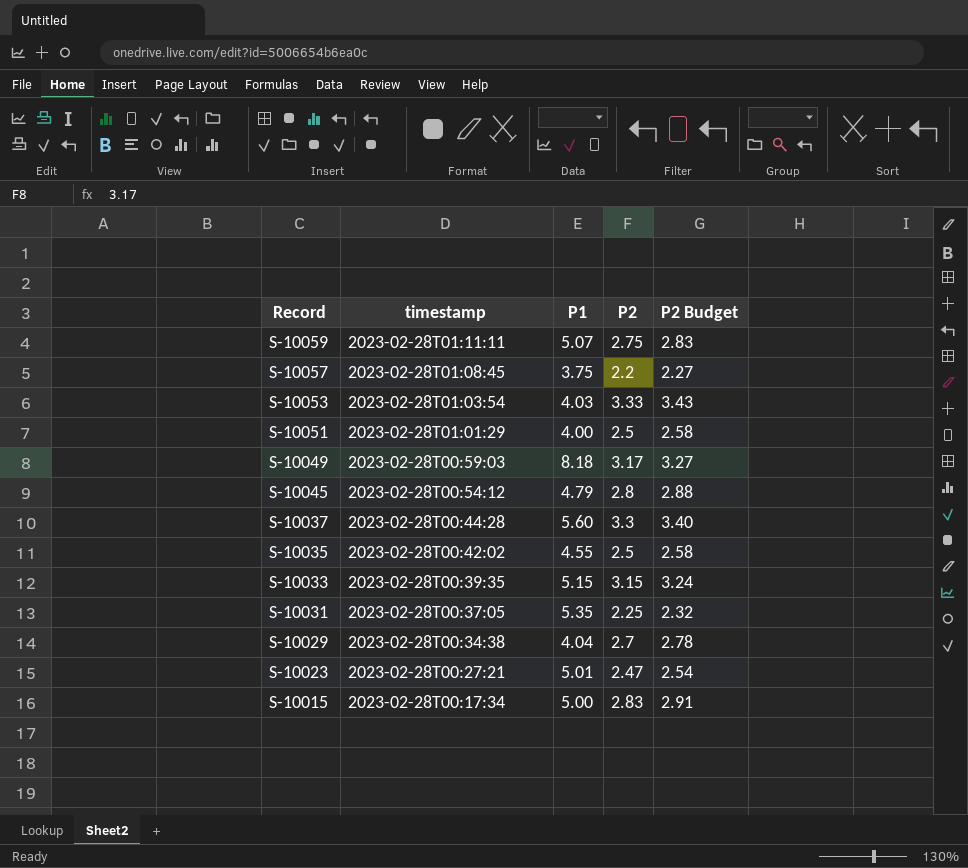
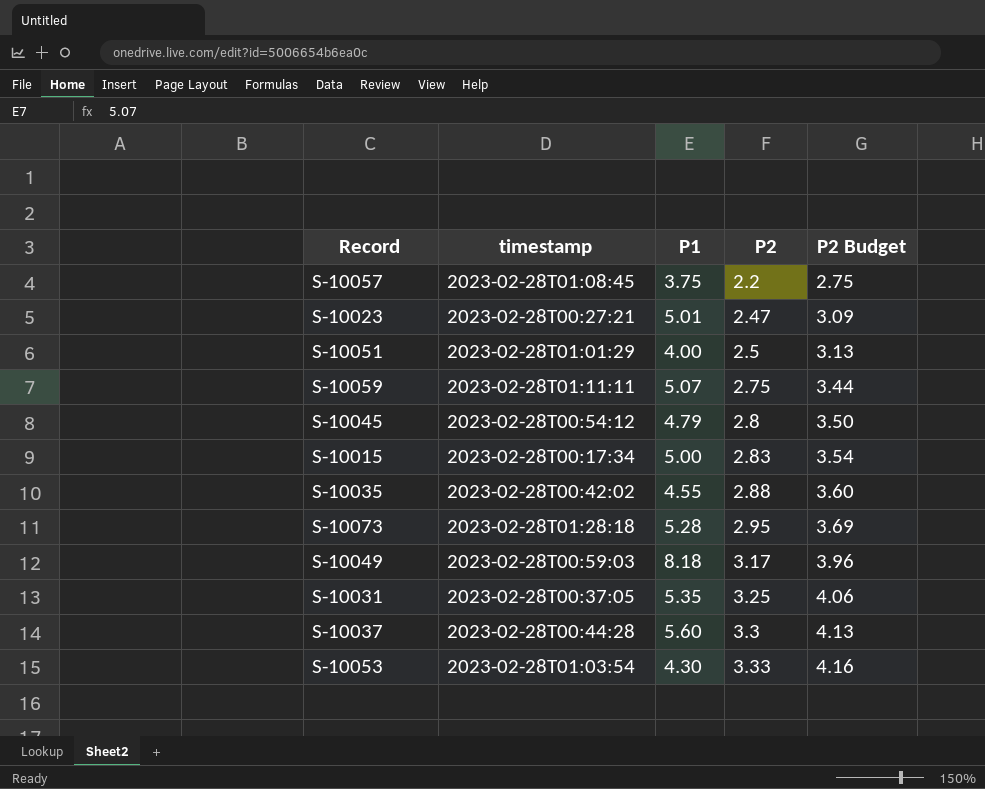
row order: Record descending -> P2 ascending
column P2 Budget | formula: [P2] * 1.03 -> [P2] * 1.25
row S-10033: 2023-02-28T00:39:35 | 5.15 | 3.15 | 3.24 -> none
row S-10029: 2023-02-28T00:34:38 | 4.04 | 2.7 | 2.78 -> none
S-10035 | P2: 2.5 -> 2.88
row S-10073: none -> 2023-02-28T01:28:18 | 5.28 | 2.95 | 3.69
S-10031 | P2: 2.25 -> 3.25
S-10053 | P1: 4.03 -> 4.30

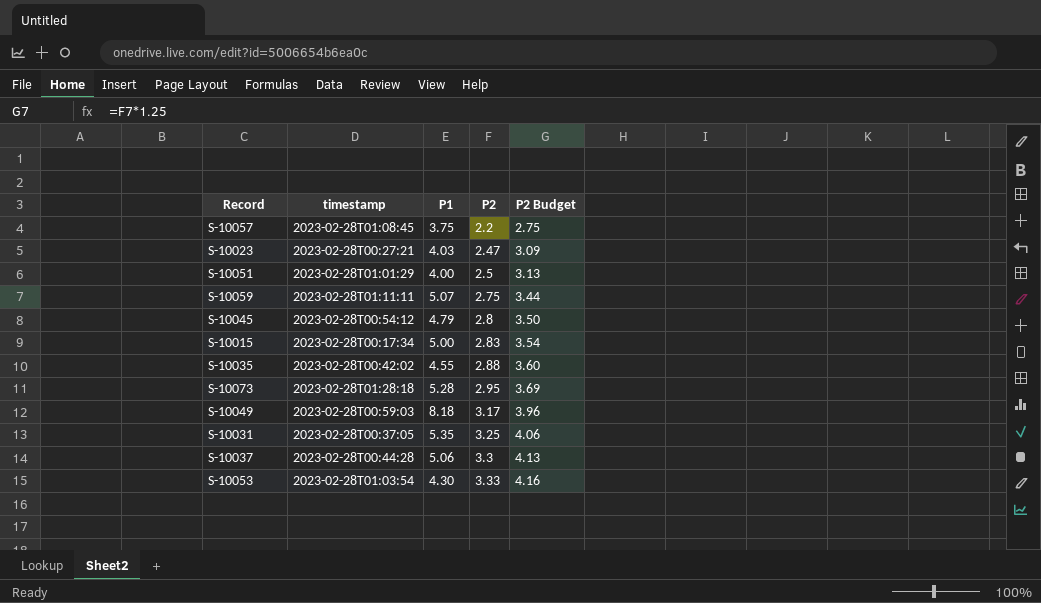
S-10023 | P1: 5.01 -> 4.03
S-10037 | P1: 5.60 -> 5.06

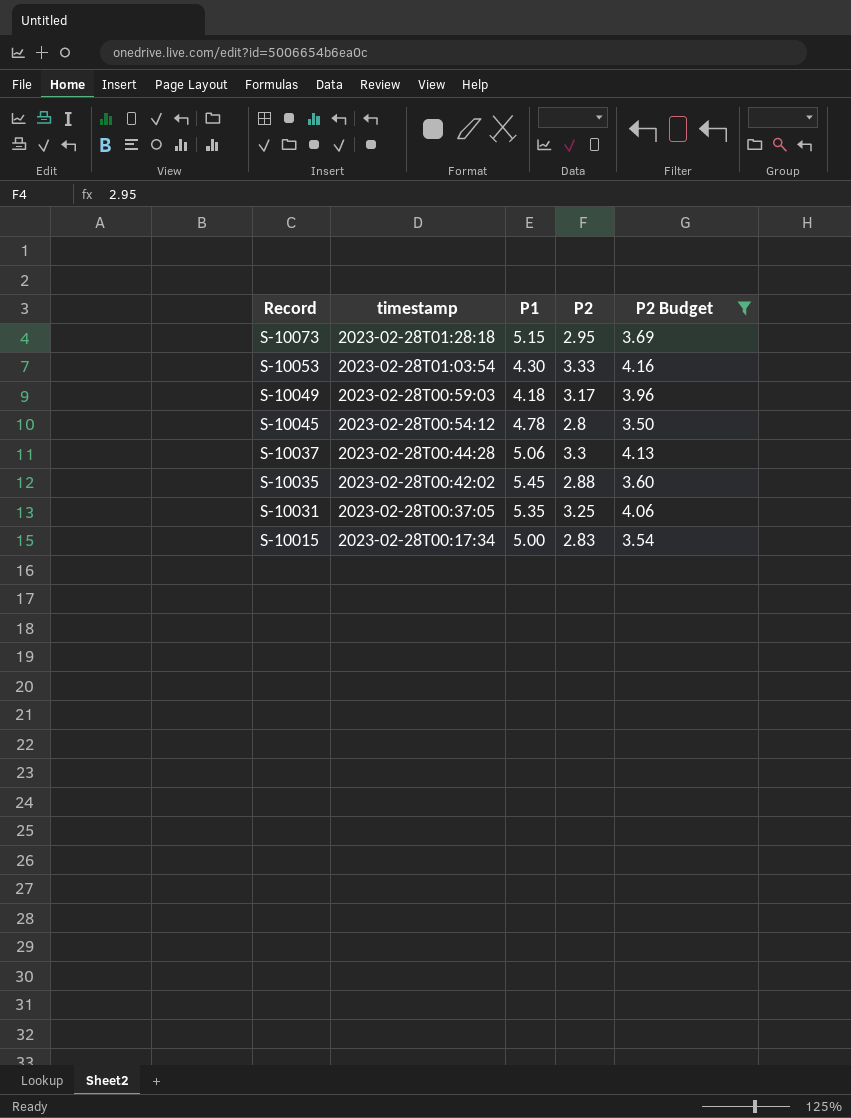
filter: none -> P2 Budget >= 3.50
row order: P2 ascending -> Record descending
S-10073 | P1: 5.28 -> 5.15
S-10049 | P1: 8.18 -> 4.18
S-10045 | P1: 4.79 -> 4.78
S-10035 | P1: 4.55 -> 5.45

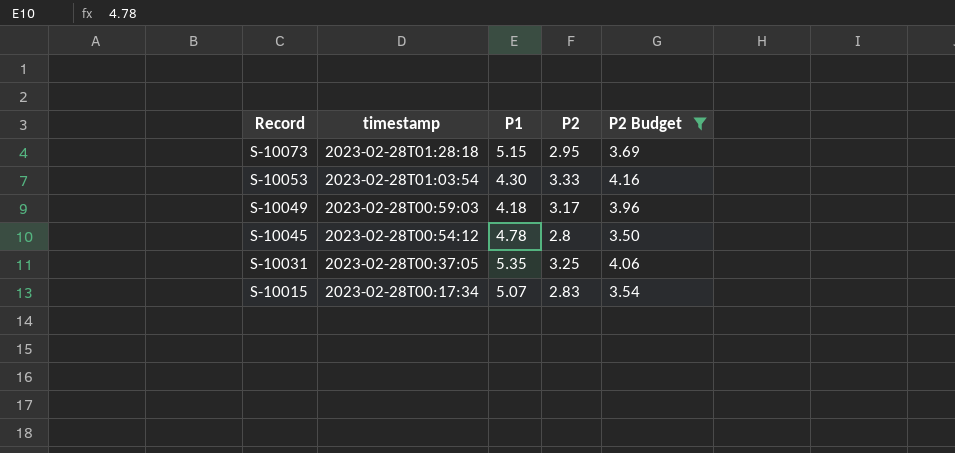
row S-10037: 2023-02-28T00:44:28 | 5.06 | 3.3 | 4.13 -> none
row S-10035: 2023-02-28T00:42:02 | 5.45 | 2.88 | 3.60 -> none
S-10015 | P1: 5.00 -> 5.07

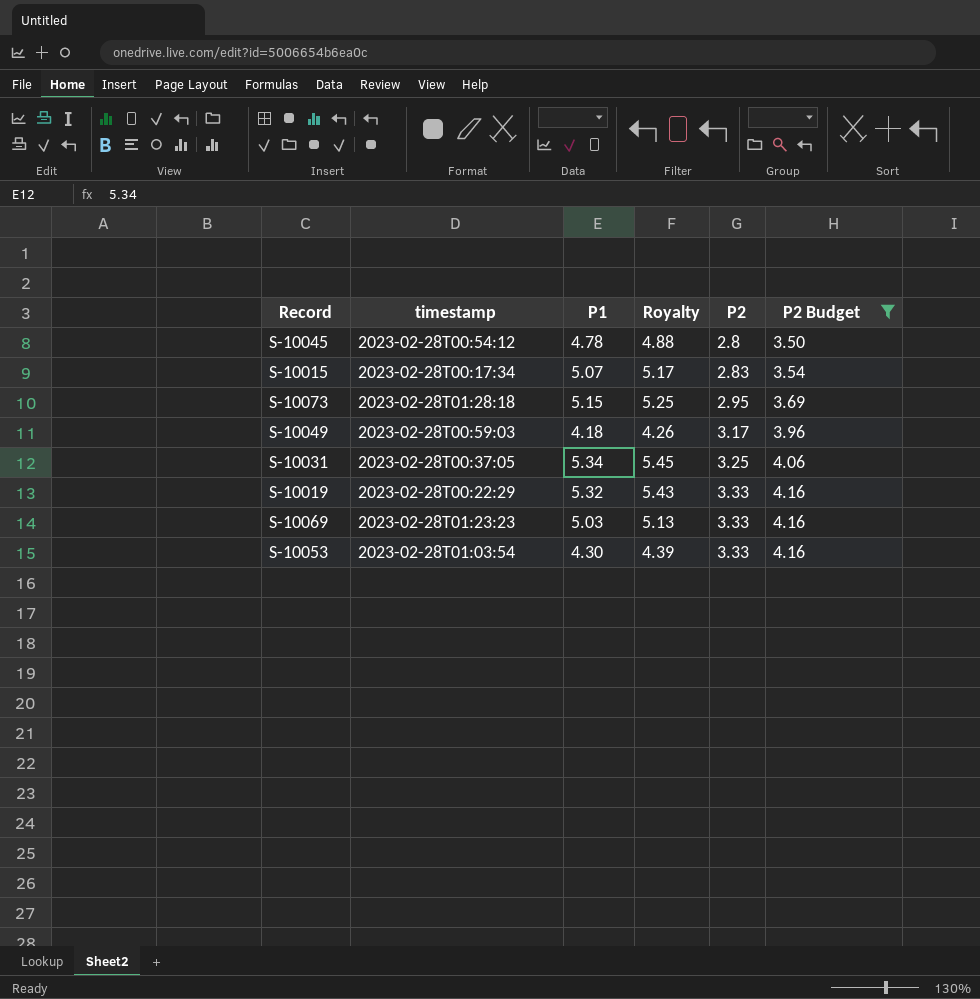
row order: Record descending -> P2 ascending
column Royalty | formula: none -> [P1] * 1.02
S-10031 | P1: 5.35 -> 5.34
row S-10019: none -> 2023-02-28T00:22:29 | 5.32 | 5.43 | 3.33 | 4.16
row S-10069: none -> 2023-02-28T01:23:23 | 5.03 | 5.13 | 3.33 | 4.16

